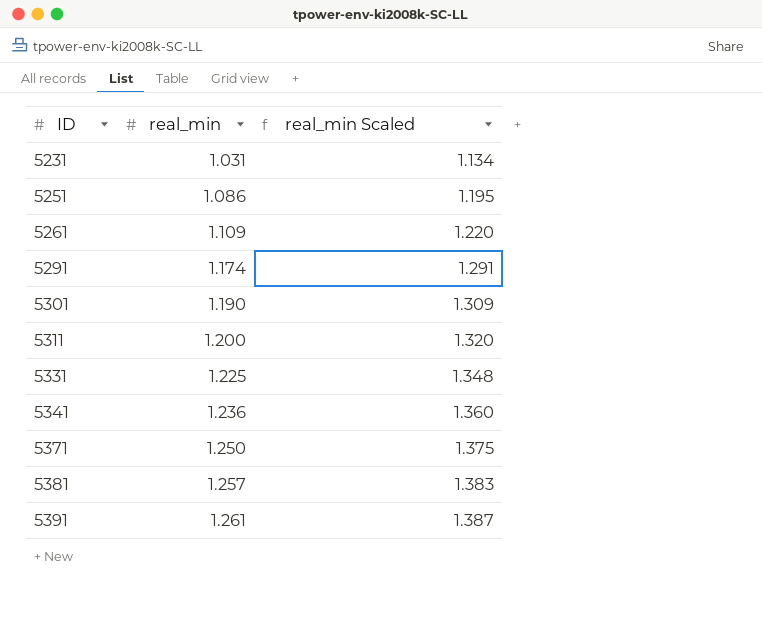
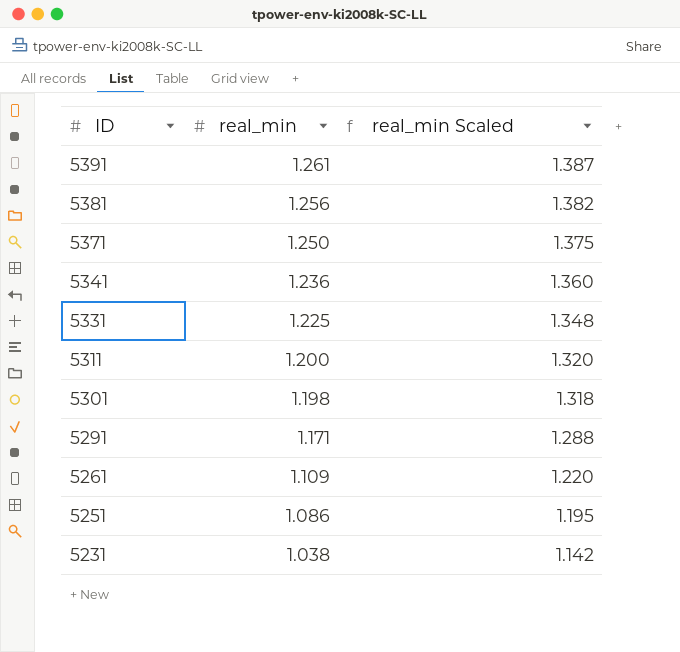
row order: ID ascending -> ID descending
5381 | real_min: 1.257 -> 1.256
5381 | real_min Scaled: 1.383 -> 1.382
5301 | real_min: 1.190 -> 1.198
5301 | real_min Scaled: 1.309 -> 1.318
5291 | real_min: 1.174 -> 1.171
5291 | real_min Scaled: 1.291 -> 1.288
5231 | real_min: 1.031 -> 1.038
5231 | real_min Scaled: 1.134 -> 1.142

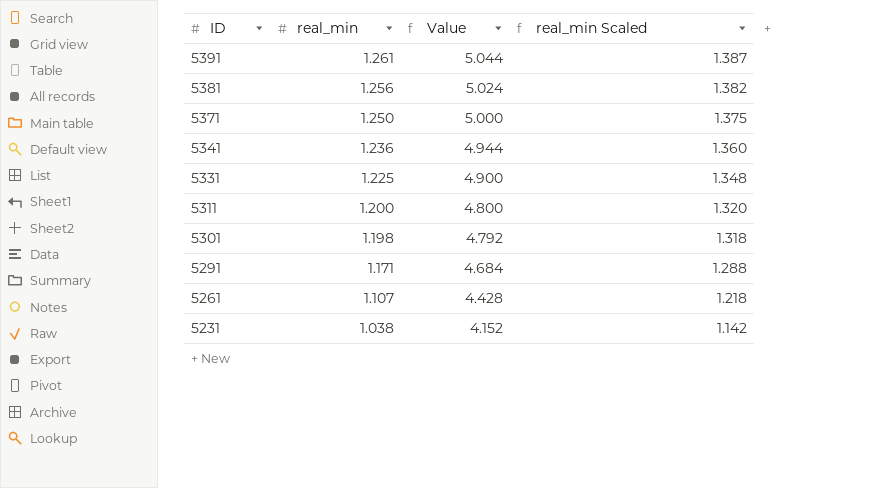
column Value | formula: none -> [real_min] * 4
row 5251: 1.086 | 1.195 -> none
5261 | real_min: 1.109 -> 1.107
5261 | real_min Scaled: 1.220 -> 1.218

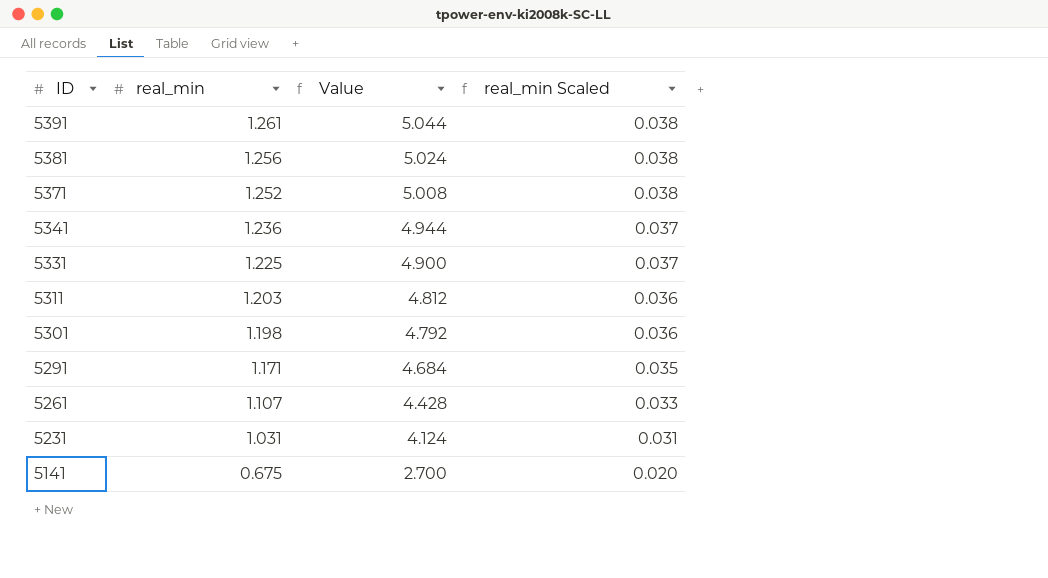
column real_min Scaled | formula: [real_min] * 1.1 -> [real_min] * 0.03
5371 | real_min: 1.250 -> 1.252
5371 | Value: 5.000 -> 5.008
5311 | real_min: 1.200 -> 1.203
5311 | Value: 4.800 -> 4.812
5231 | real_min: 1.038 -> 1.031
5231 | Value: 4.152 -> 4.124
row 5141: none -> 0.675 | 2.700 | 0.020

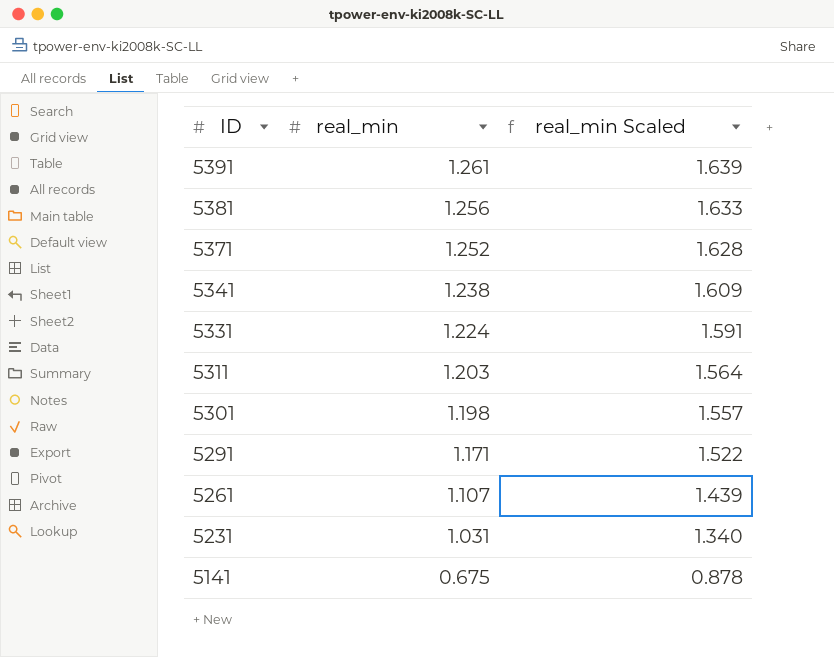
column Value | formula: [real_min] * 4 -> none
column real_min Scaled | formula: [real_min] * 0.03 -> [real_min] * 1.3
5341 | real_min: 1.236 -> 1.238
5331 | real_min: 1.225 -> 1.224

